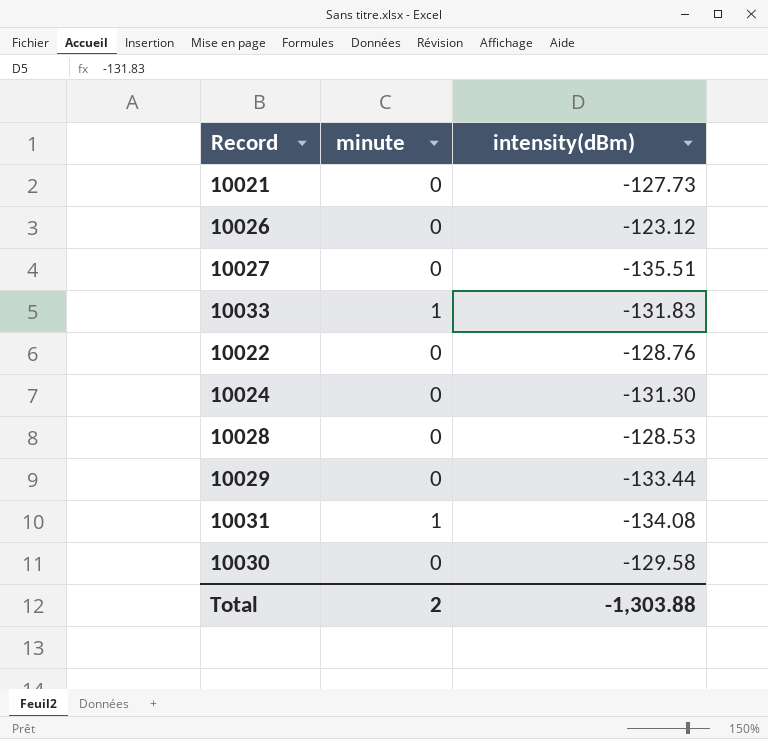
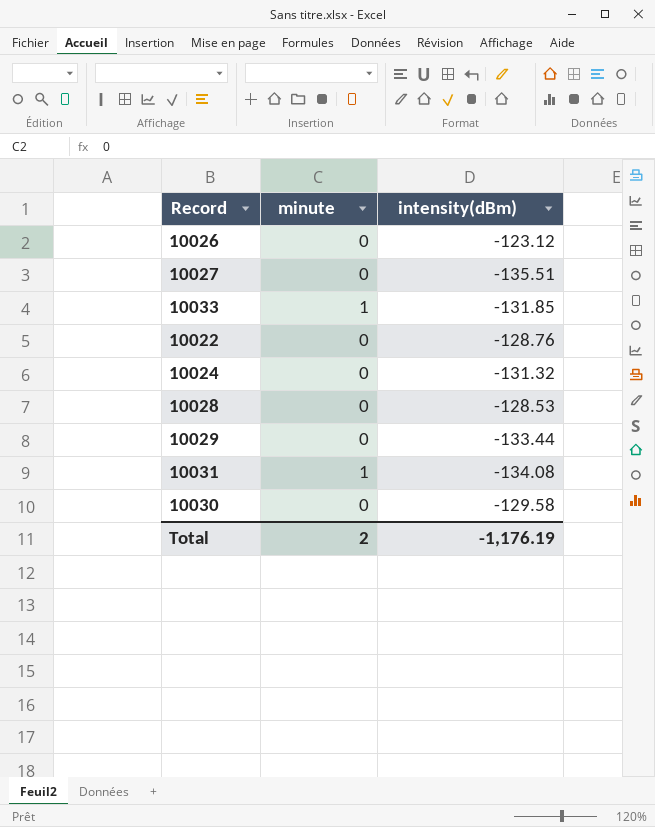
row 10021: 0 | -127.73 -> none
10033 | intensity(dBm): -131.83 -> -131.85
10024 | intensity(dBm): -131.30 -> -131.32
Total | intensity(dBm): -1,303.88 -> -1,176.19

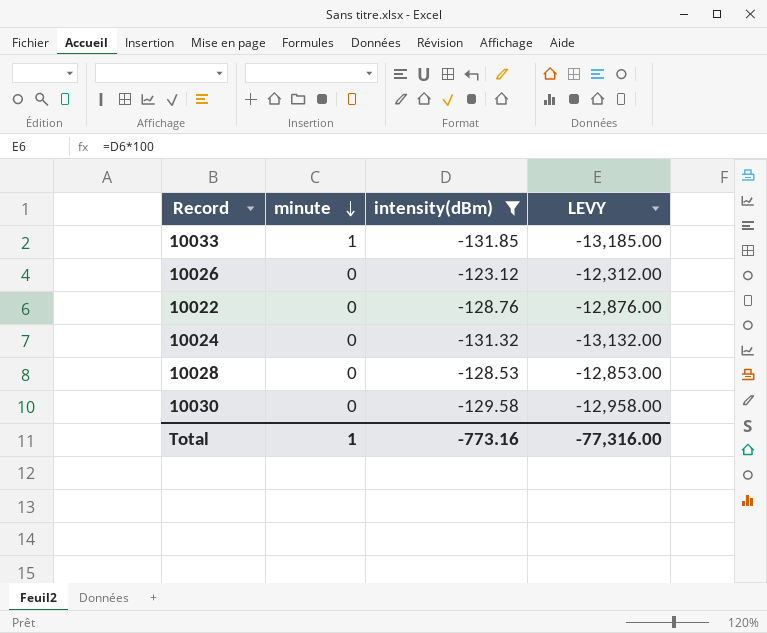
filter: none -> intensity(dBm) >= -131.85
row order: none -> minute descending
column LEVY | formula: none -> [intensity(dBm)] * 100
Total | minute: 2 -> 1
Total | intensity(dBm): -1,176.19 -> -773.16

